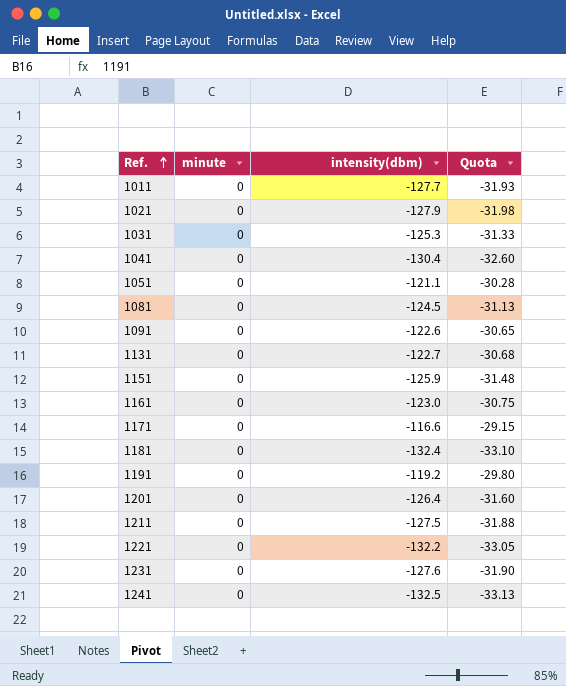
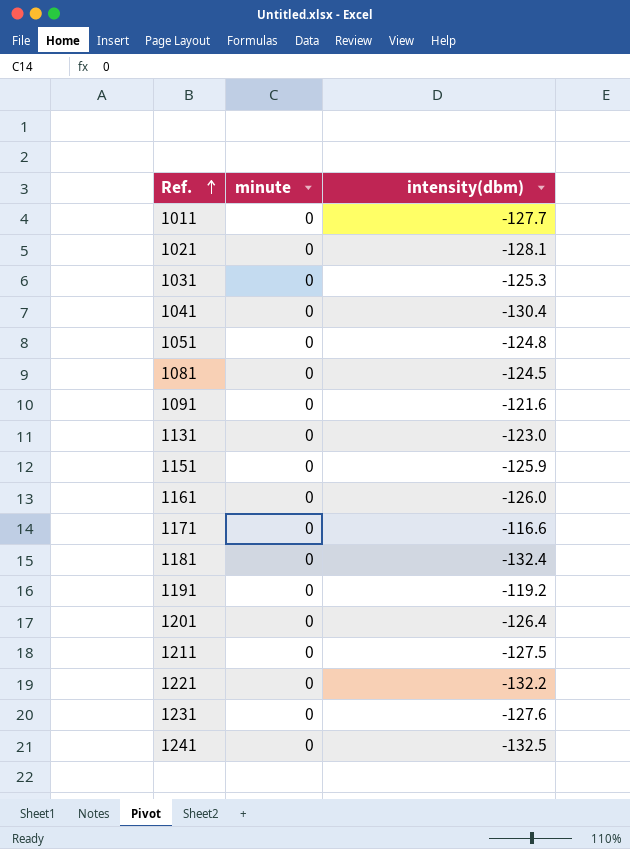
column Quota | formula: [intensity(dbm)] * 0.25 -> none
1021 | intensity(dbm): -127.9 -> -128.1
1051 | intensity(dbm): -121.1 -> -124.8
1091 | intensity(dbm): -122.6 -> -121.6
1131 | intensity(dbm): -122.7 -> -123.0
1161 | intensity(dbm): -123.0 -> -126.0

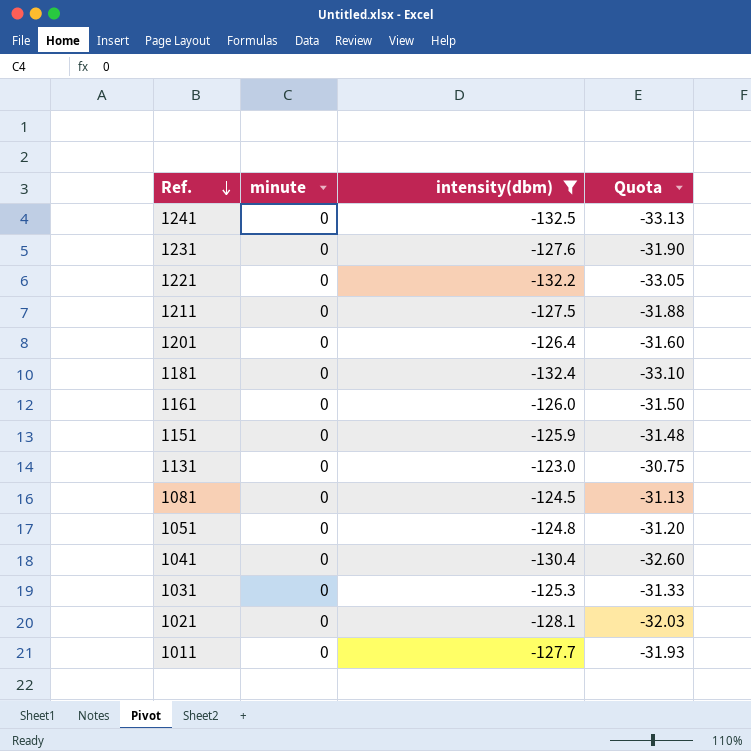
filter: none -> intensity(dbm) <= -123.0
row order: Ref. ascending -> Ref. descending
column Quota | formula: none -> [intensity(dbm)] * 0.25

